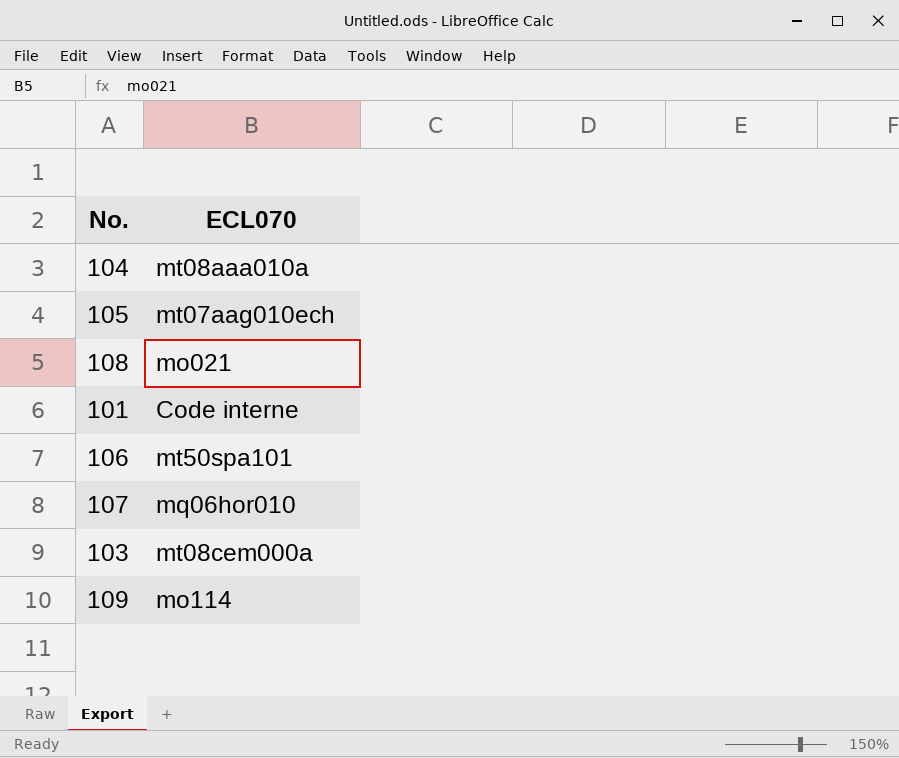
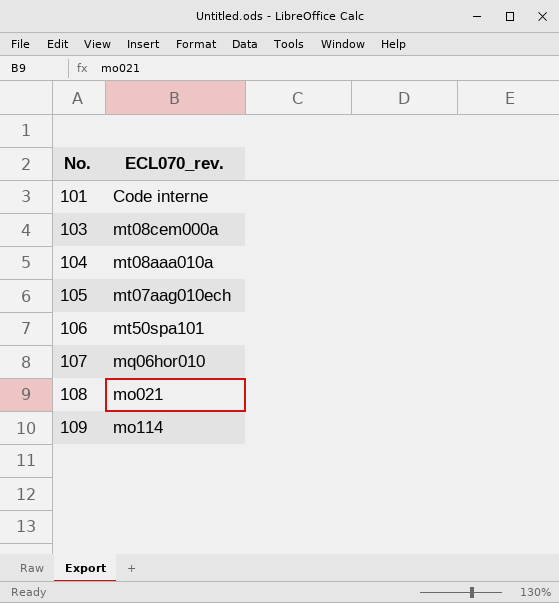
row order: none -> No. ascending
column name: ECL070 -> ECL070_rev.

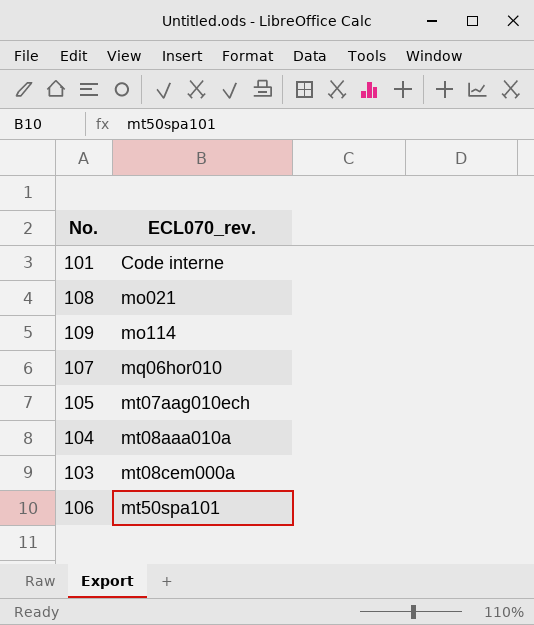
row order: No. ascending -> ECL070_rev. ascending

